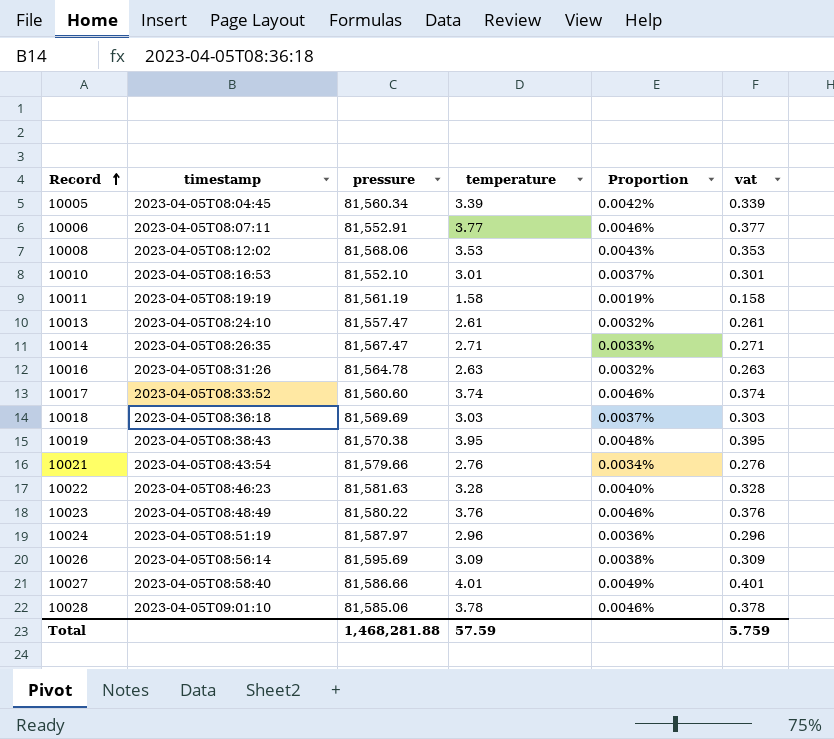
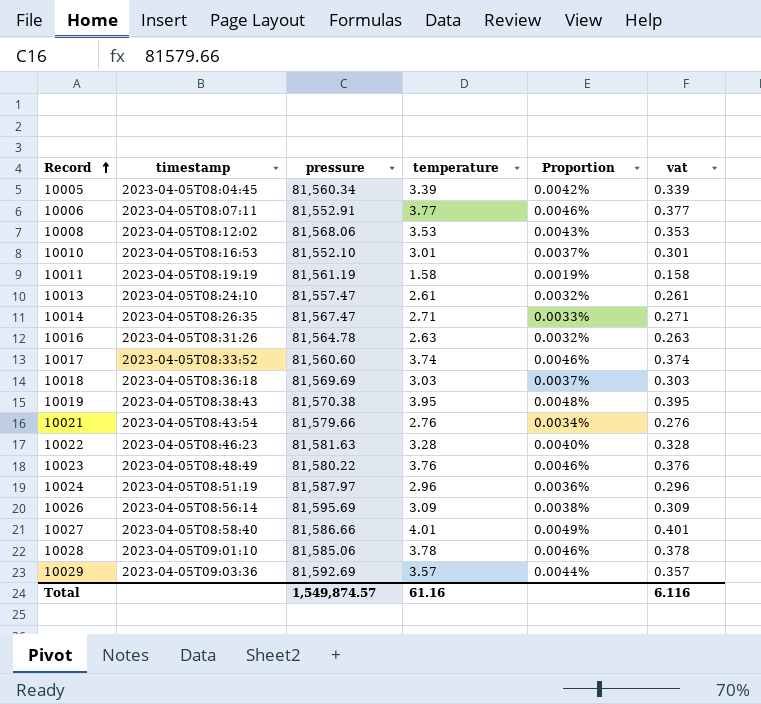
row 10029: none -> 2023-04-05T09:03:36 | 81,592.69 | 3.57 | 0.0044% | 0.357
Total | pressure: 1,468,281.88 -> 1,549,874.57
Total | temperature: 57.59 -> 61.16
Total | vat: 5.759 -> 6.116

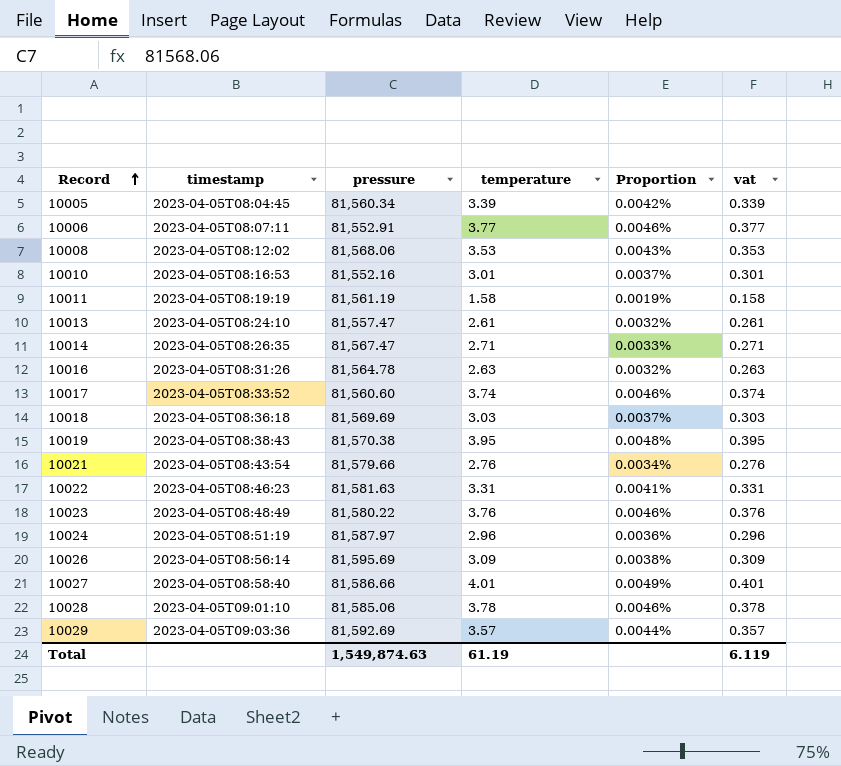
10010 | pressure: 81,552.10 -> 81,552.16
10022 | temperature: 3.28 -> 3.31
10022 | Proportion: 0.0040% -> 0.0041%
10022 | vat: 0.328 -> 0.331
Total | pressure: 1,549,874.57 -> 1,549,874.63
Total | temperature: 61.16 -> 61.19
Total | vat: 6.116 -> 6.119

